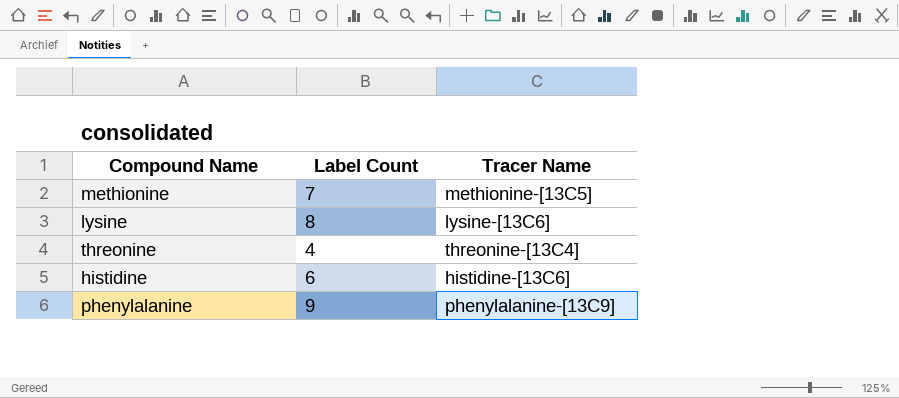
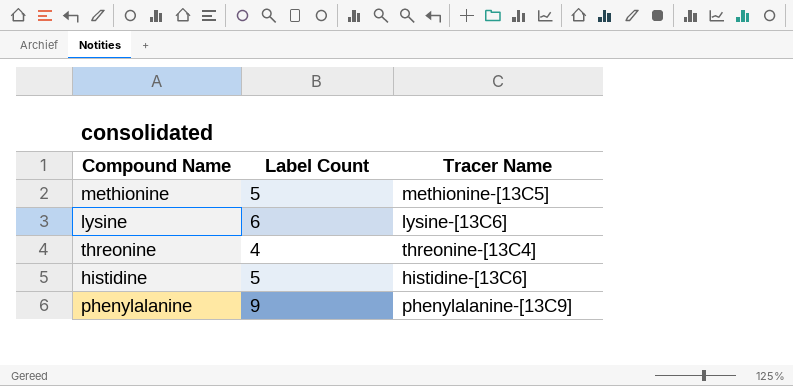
methionine | Label Count: 7 -> 5
lysine | Label Count: 8 -> 6
histidine | Label Count: 6 -> 5

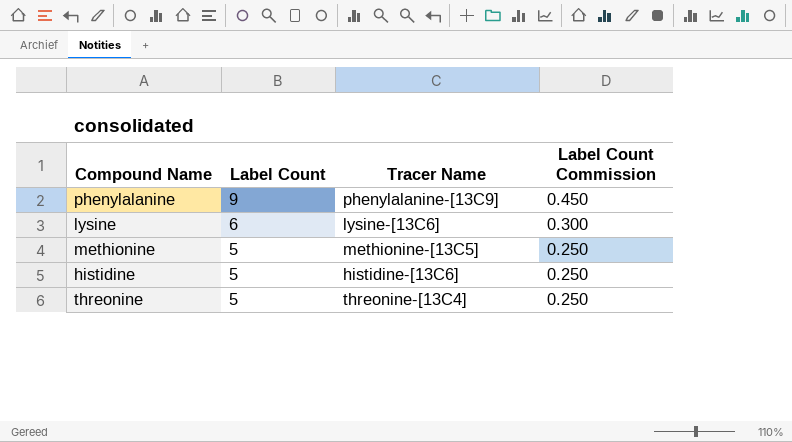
row order: none -> Label Count descending
column Label Count Commission | formula: none -> [Label Count] * 0.05
threonine | Label Count: 4 -> 5

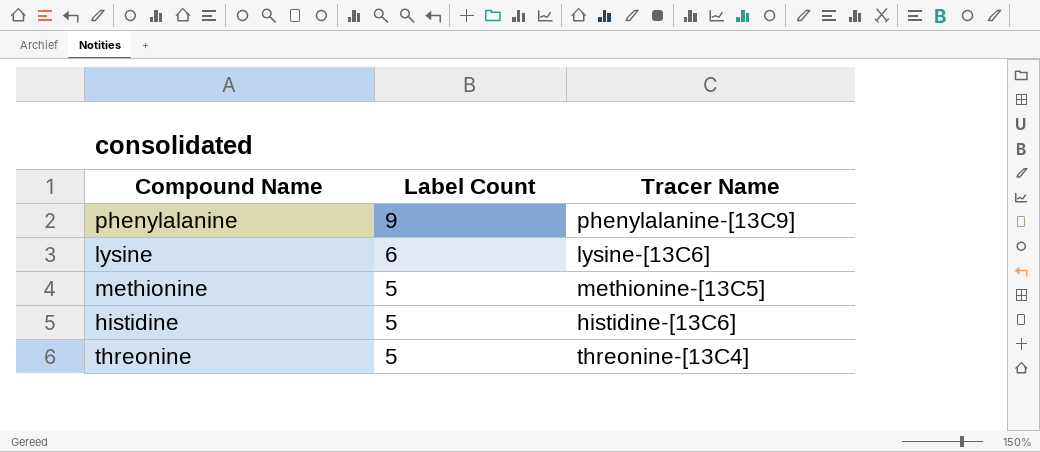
column Label Count Commission | formula: [Label Count] * 0.05 -> none

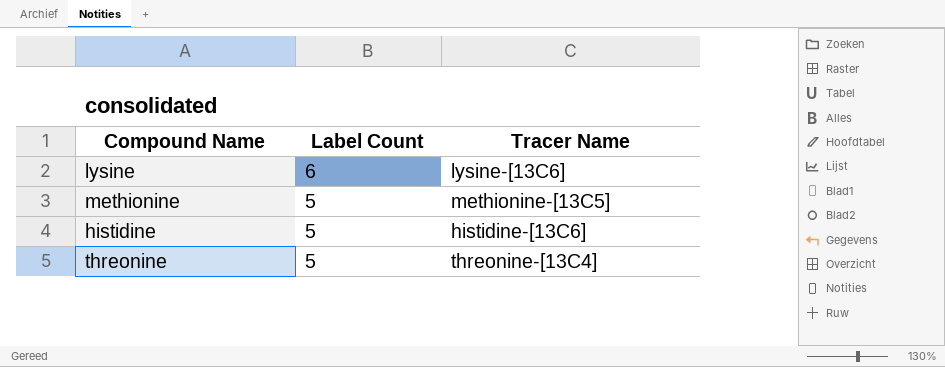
row phenylalanine: 9 | phenylalanine-[13C9] -> none

